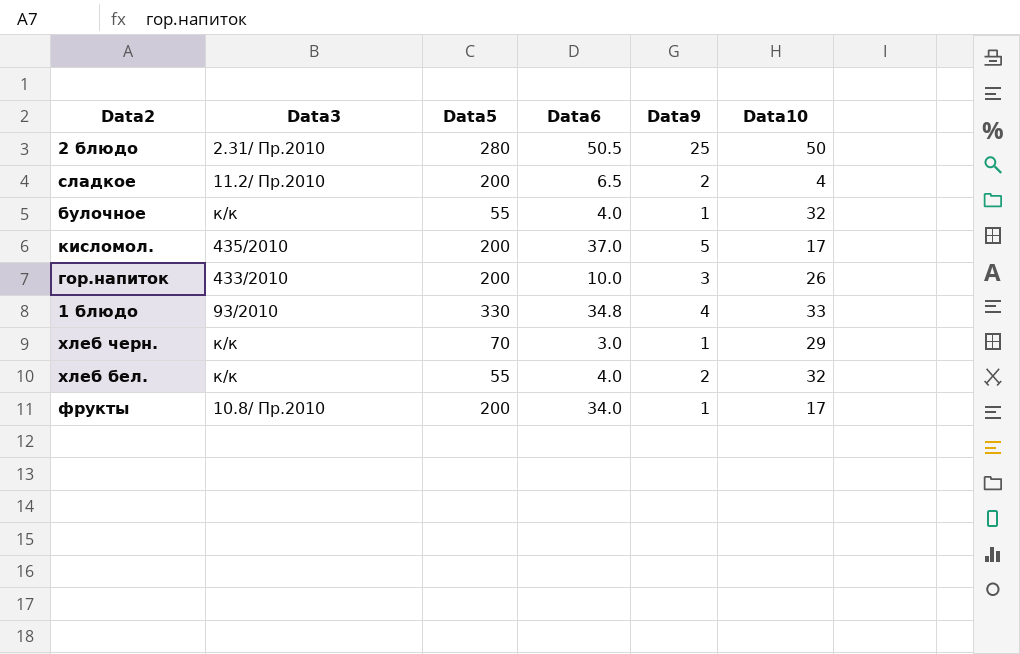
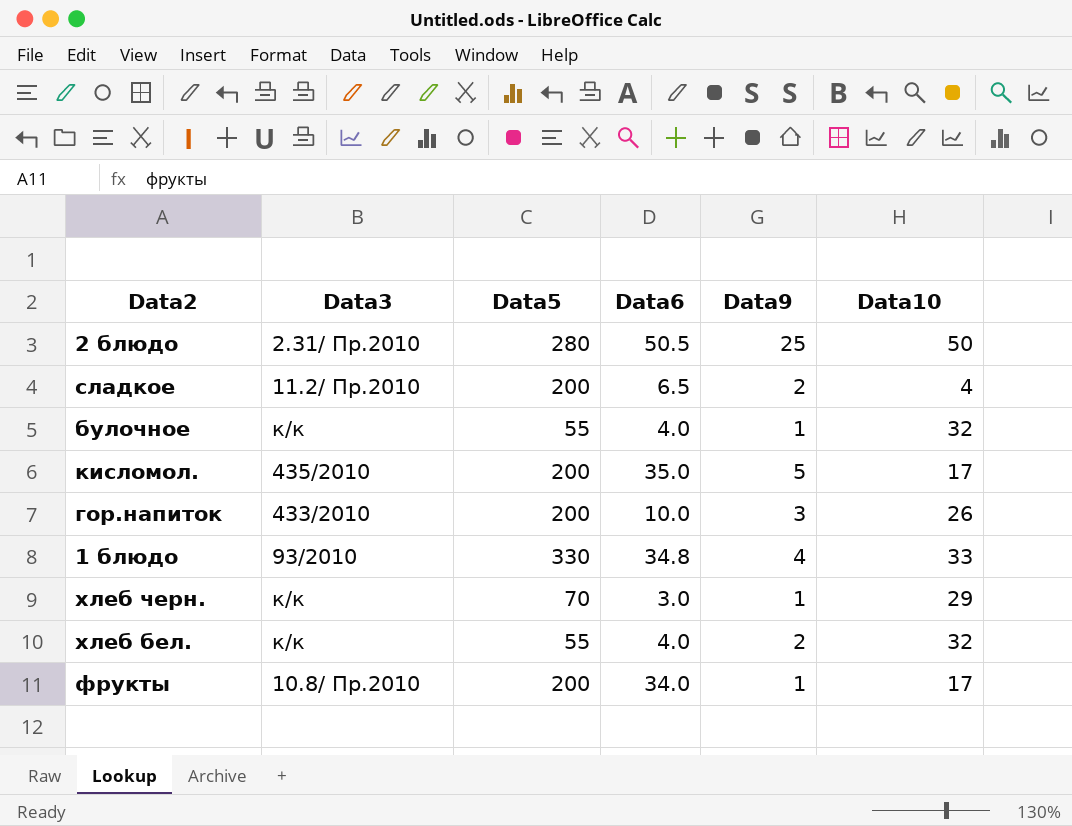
кисломол. | Data6: 37.0 -> 35.0

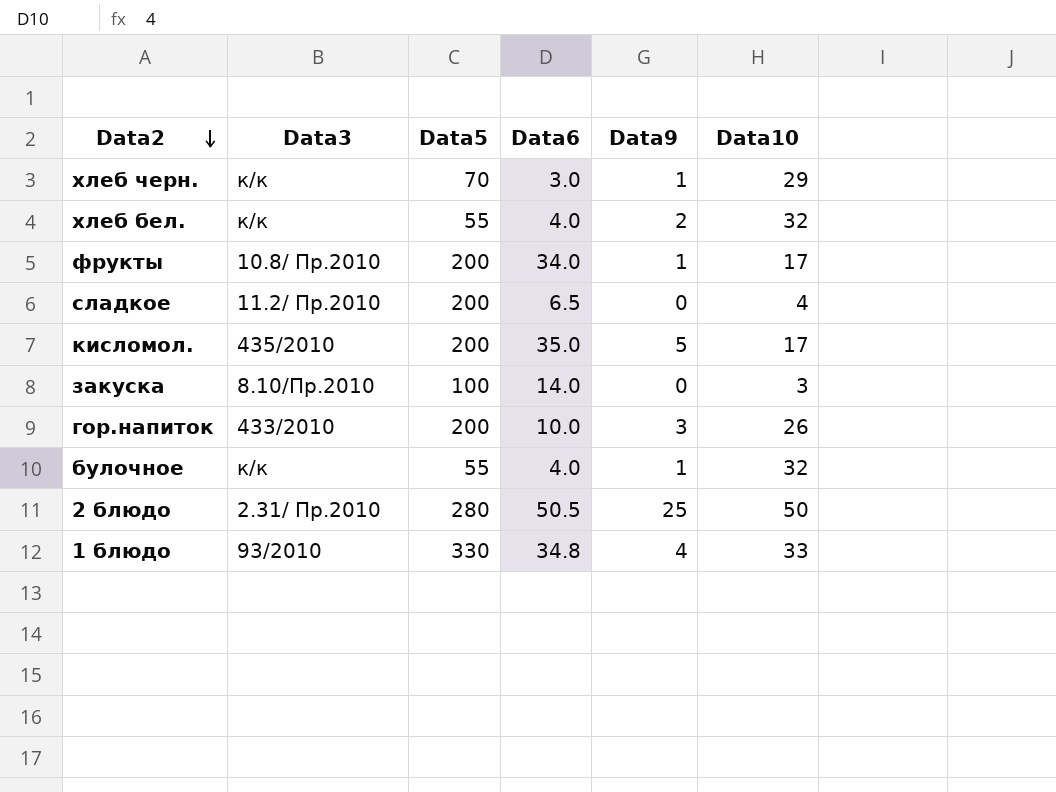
row order: none -> Data2 descending
сладкое | Data9: 2 -> 0
row закуска: none -> 8.10/Пр.2010 | 100 | 14.0 | 0 | 3

